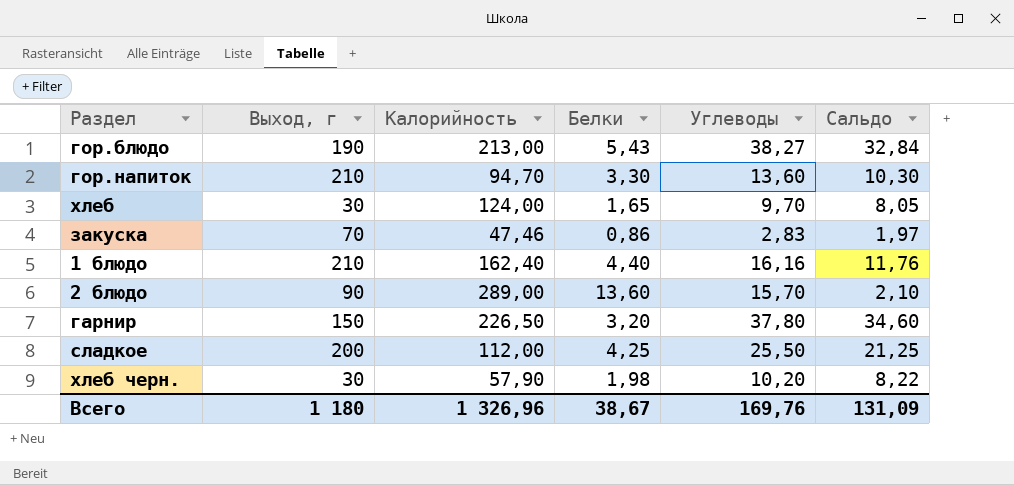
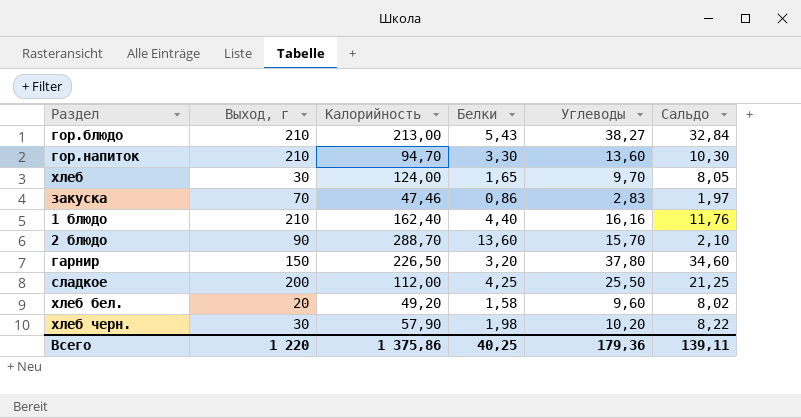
гор.блюдо | Выход, г: 190 -> 210
2 блюдо | Калорийность: 289,00 -> 288,70
row хлеб бел.: none -> 20 | 49,20 | 1,58 | 9,60 | 8,02
Всего | Выход, г: 1 180 -> 1 220
Всего | Калорийность: 1 326,96 -> 1 375,86
Всего | Белки: 38,67 -> 40,25
Всего | Углеводы: 169,76 -> 179,36
Всего | Сальдо: 131,09 -> 139,11

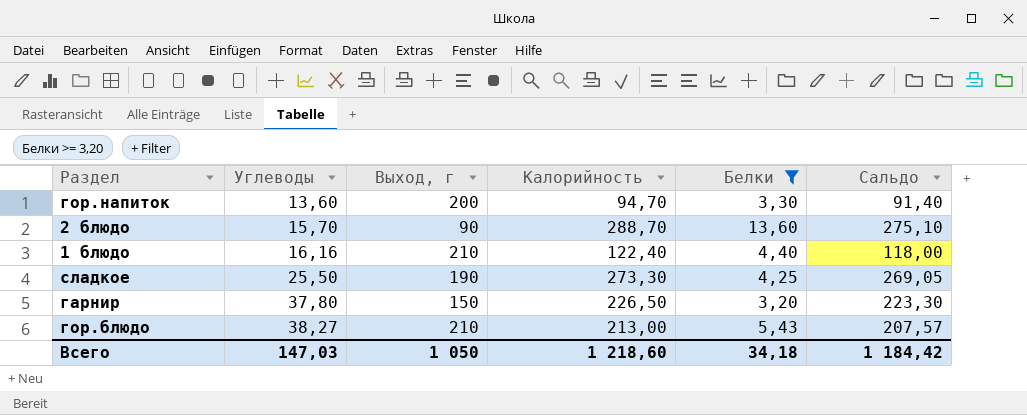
filter: none -> Белки >= 3,20
row order: none -> Углеводы ascending
column Углеводы | position: 5 -> 2
column Сальдо | formula: [Углеводы] - [Белки] -> [Калорийность] - [Белки]
гор.напиток | Выход, г: 210 -> 200
1 блюдо | Калорийность: 162,40 -> 122,40
сладкое | Выход, г: 200 -> 190
сладкое | Калорийность: 112,00 -> 273,30
Всего | Углеводы: 179,36 -> 147,03
Всего | Выход, г: 1 220 -> 1 050
Всего | Калорийность: 1 375,86 -> 1 218,60
Всего | Белки: 40,25 -> 34,18
Всего | Сальдо: 139,11 -> 1 184,42

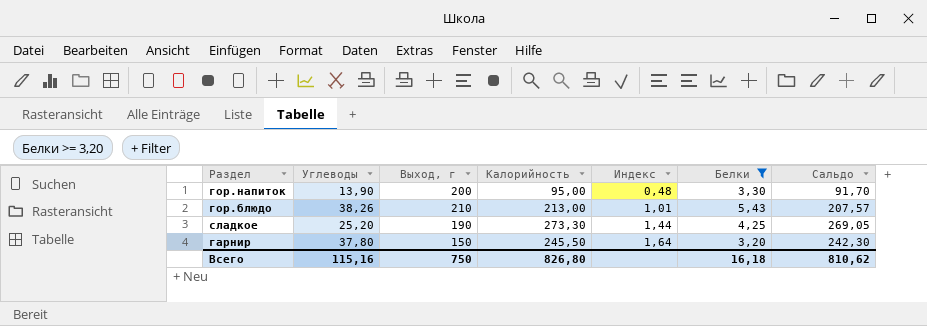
row order: Углеводы ascending -> Индекс ascending
column Индекс | formula: none -> [Калорийность] / [Выход, г]
row 2 блюдо: 15,70 | 90 | 288,70 | 13,60 | 275,10 -> none
row 1 блюдо: 16,16 | 210 | 122,40 | 4,40 | 118,00 -> none
гор.напиток | Углеводы: 13,60 -> 13,90
гор.напиток | Калорийность: 94,70 -> 95,00
гор.напиток | Сальдо: 91,40 -> 91,70
гор.блюдо | Углеводы: 38,27 -> 38,26
сладкое | Углеводы: 25,50 -> 25,20
гарнир | Калорийность: 226,50 -> 245,50
гарнир | Сальдо: 223,30 -> 242,30
Всего | Углеводы: 147,03 -> 115,16
Всего | Выход, г: 1 050 -> 750
Всего | Калорийность: 1 218,60 -> 826,80
Всего | Белки: 34,18 -> 16,18
Всего | Сальдо: 1 184,42 -> 810,62

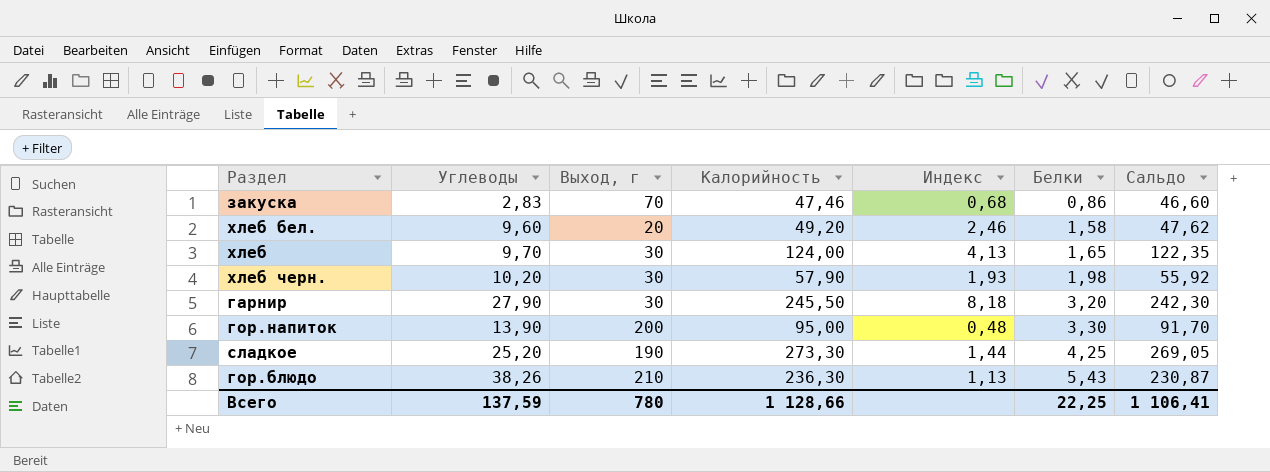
filter: Белки >= 3,20 -> none
row order: Индекс ascending -> Белки ascending
гарнир | Углеводы: 37,80 -> 27,90
гарнир | Выход, г: 150 -> 30
гарнир | Индекс: 1,64 -> 8,18
гор.блюдо | Калорийность: 213,00 -> 236,30
гор.блюдо | Индекс: 1,01 -> 1,13
гор.блюдо | Сальдо: 207,57 -> 230,87
Всего | Углеводы: 115,16 -> 137,59
Всего | Выход, г: 750 -> 780
Всего | Калорийность: 826,80 -> 1 128,66
Всего | Белки: 16,18 -> 22,25
Всего | Сальдо: 810,62 -> 1 106,41

